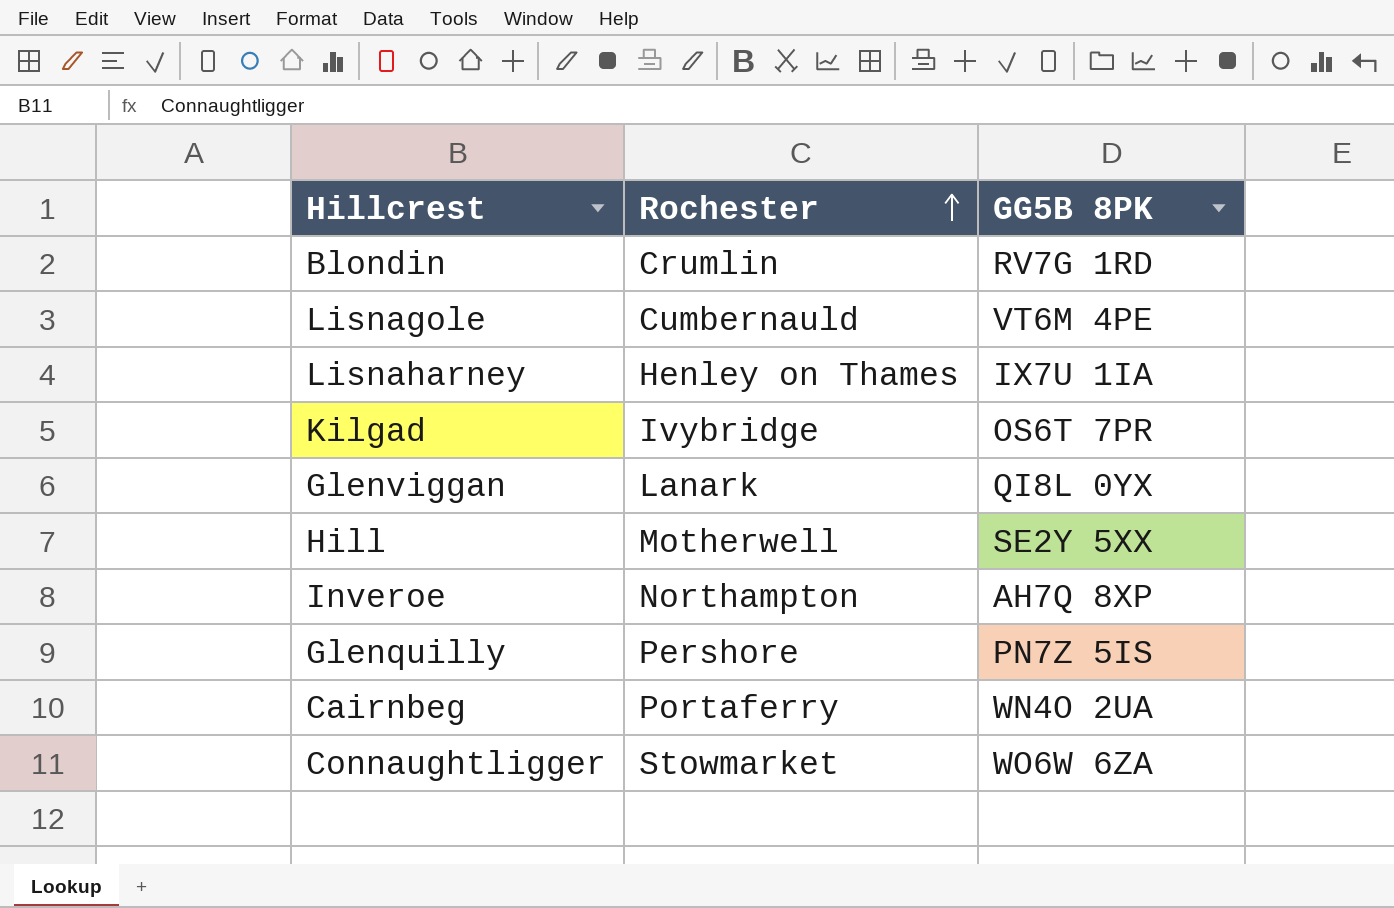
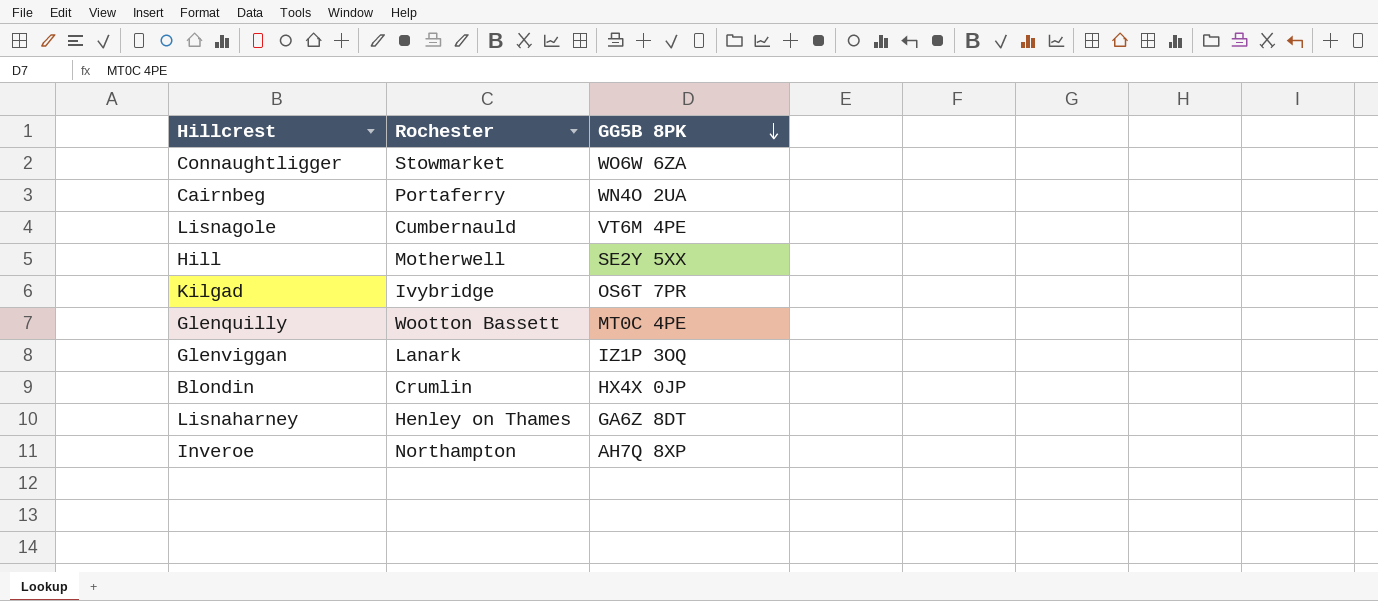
row order: Rochester ascending -> GG5B 8PK descending
Glenquilly | Rochester: Pershore -> Wootton Bassett
Glenquilly | GG5B 8PK: PN7Z 5IS -> MT0C 4PE
Glenviggan | GG5B 8PK: QI8L 0YX -> IZ1P 3OQ
Blondin | GG5B 8PK: RV7G 1RD -> HX4X 0JP
Lisnaharney | GG5B 8PK: IX7U 1IA -> GA6Z 8DT

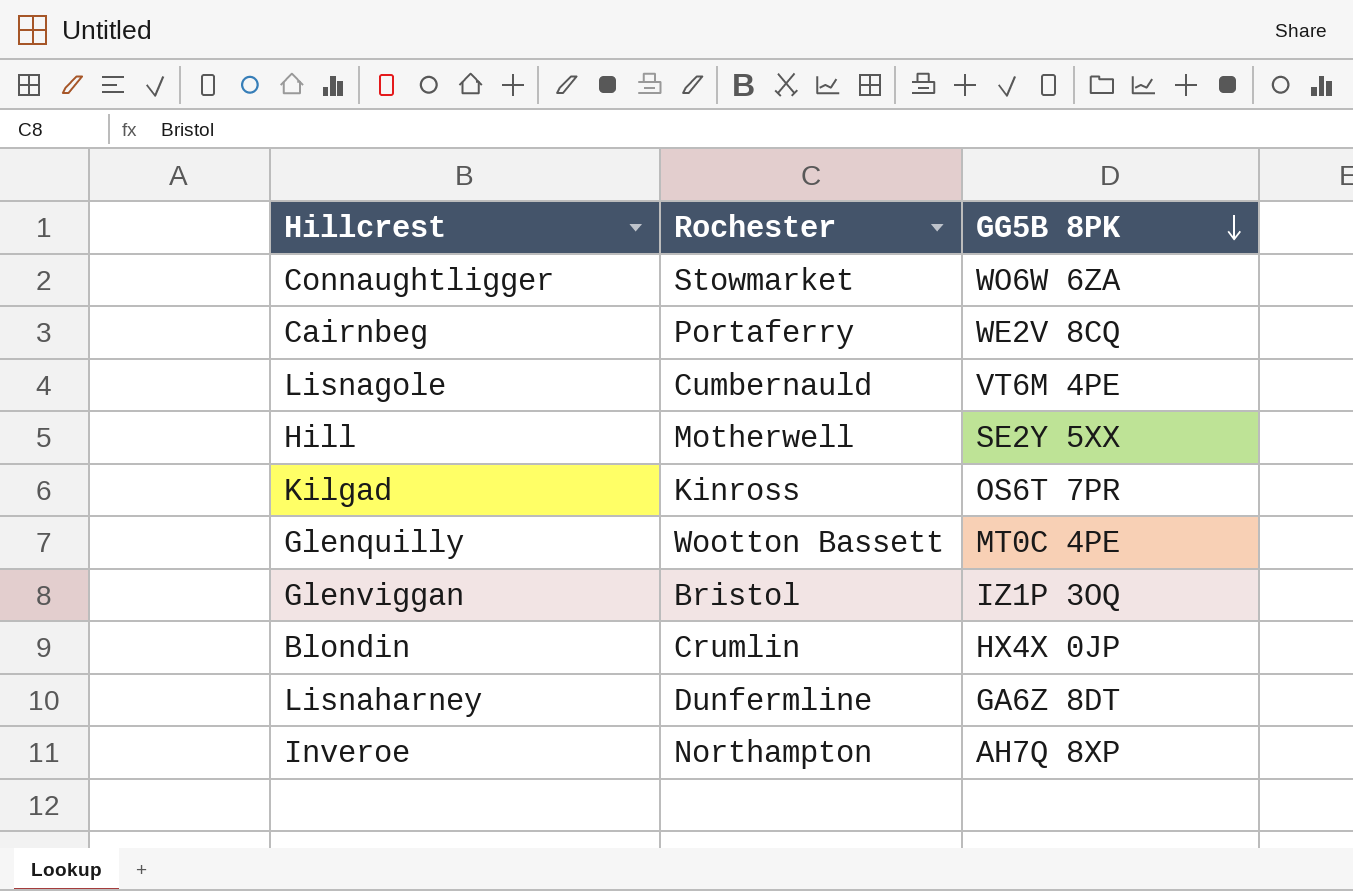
Cairnbeg | GG5B 8PK: WN4O 2UA -> WE2V 8CQ
Kilgad | Rochester: Ivybridge -> Kinross
Glenviggan | Rochester: Lanark -> Bristol
Lisnaharney | Rochester: Henley on Thames -> Dunfermline

